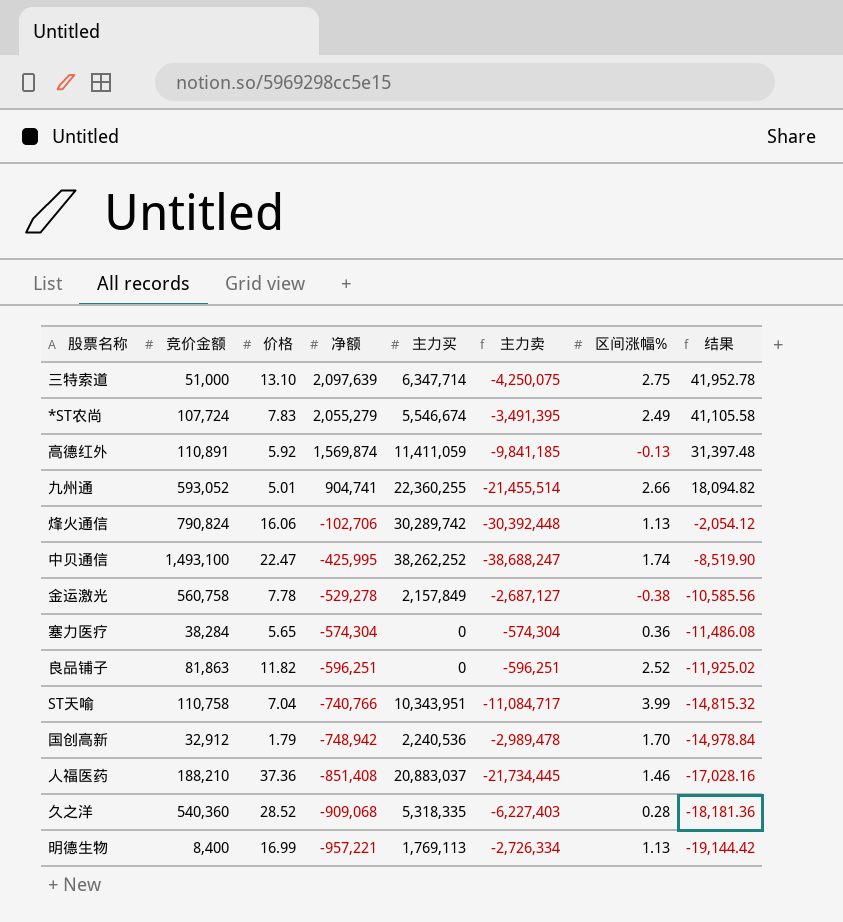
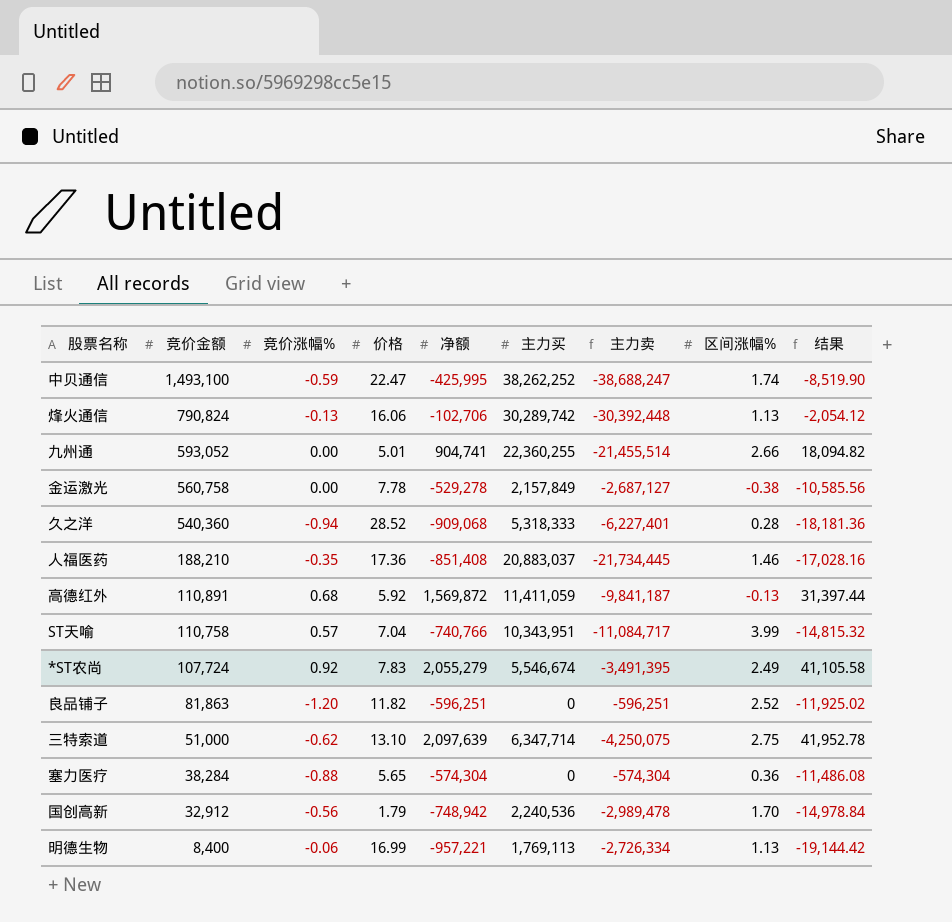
row order: 净额 descending -> 竞价金额 descending
column 竞价涨幅% | position: none -> 3
久之洋 | 主力买: 5,318,335 -> 5,318,333
久之洋 | 主力卖: -6,227,403 -> -6,227,401
人福医药 | 价格: 37.36 -> 17.36
高德红外 | 净额: 1,569,874 -> 1,569,872
高德红外 | 主力卖: -9,841,185 -> -9,841,187
高德红外 | 结果: 31,397.48 -> 31,397.44

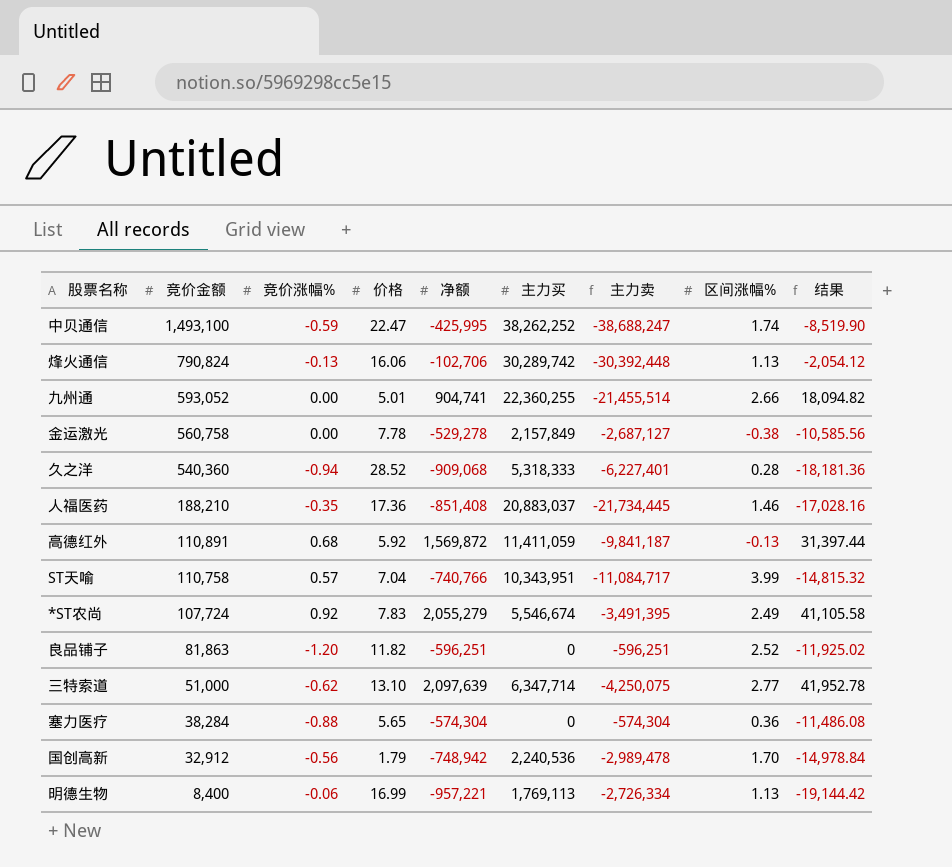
三特索道 | 区间涨幅%: 2.75 -> 2.77

